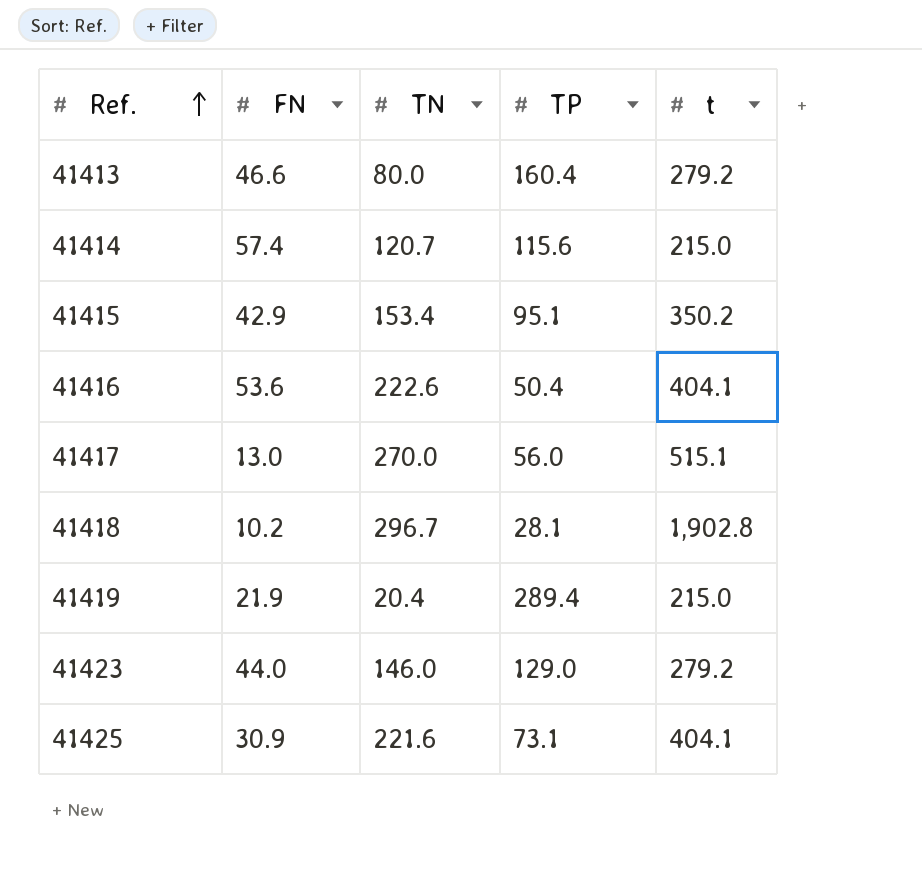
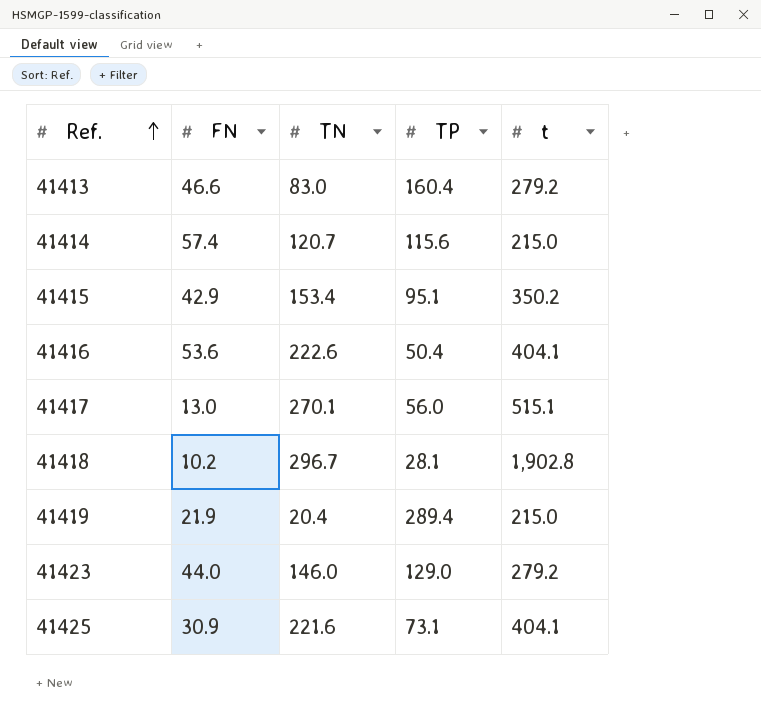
41413 | TN: 80.0 -> 83.0
41417 | TN: 270.0 -> 270.1

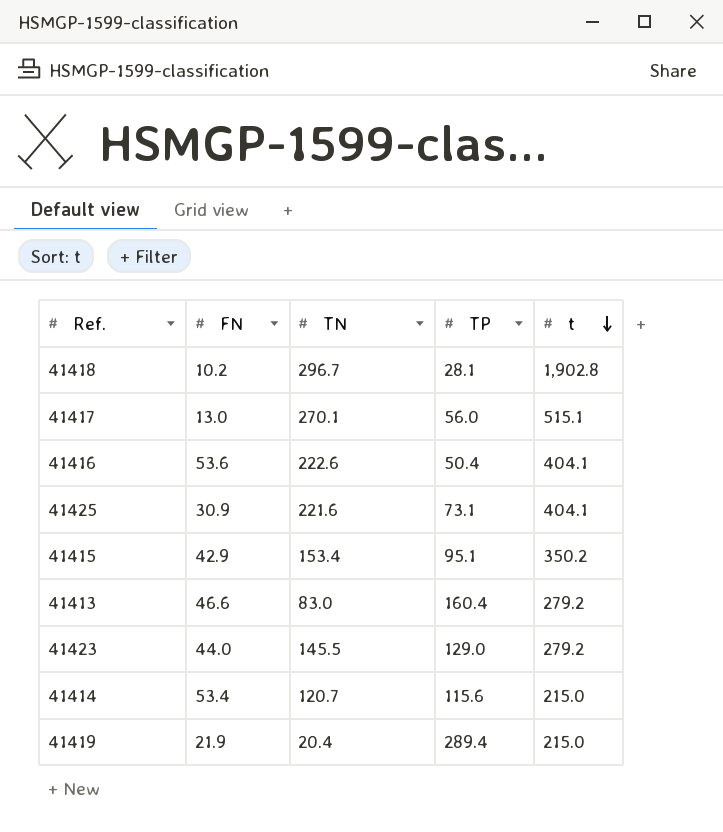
row order: Ref. ascending -> t descending
41423 | TN: 146.0 -> 145.5
41414 | FN: 57.4 -> 53.4

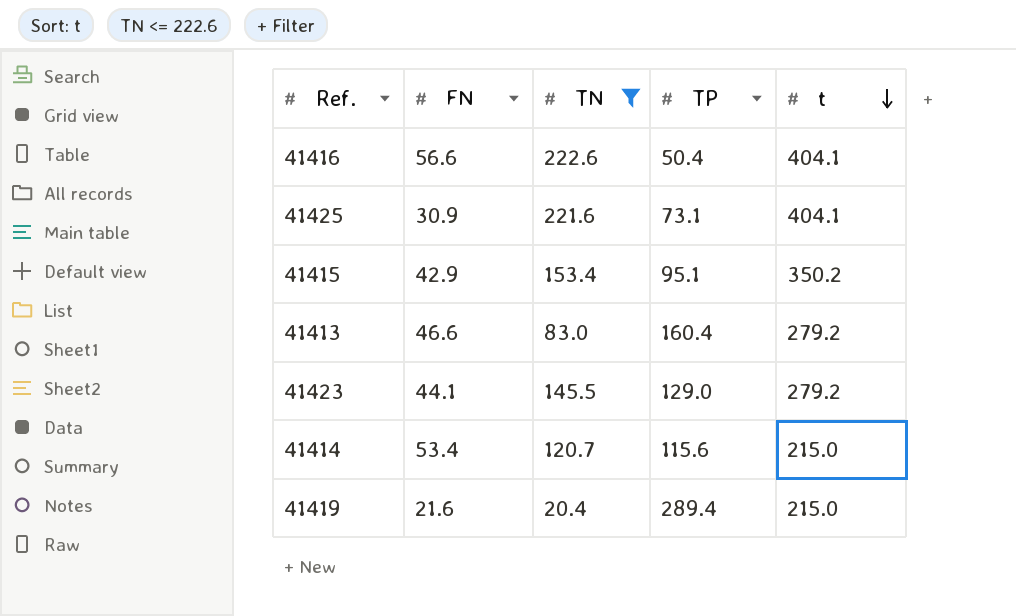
filter: none -> TN <= 222.6
41416 | FN: 53.6 -> 56.6
41423 | FN: 44.0 -> 44.1
41419 | FN: 21.9 -> 21.6

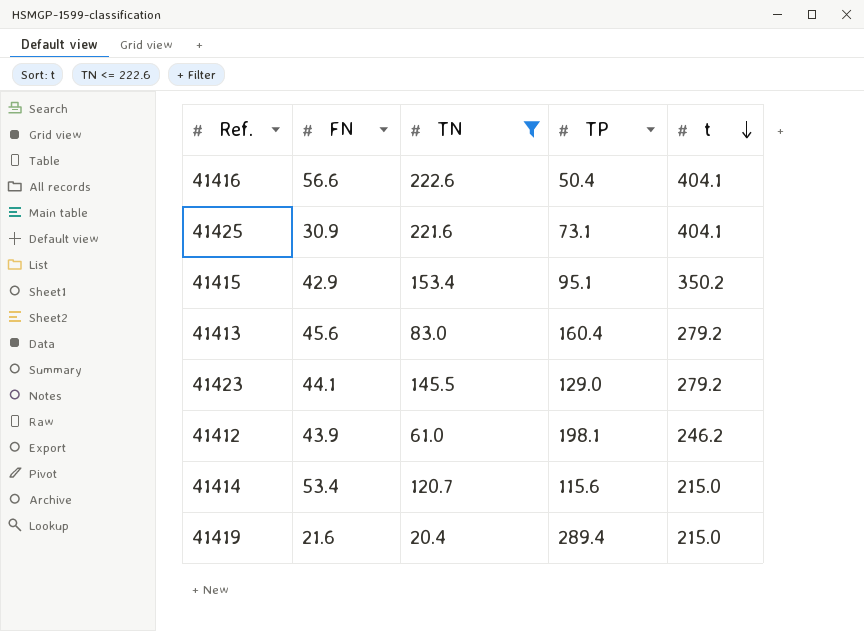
41413 | FN: 46.6 -> 45.6
row 41412: none -> 43.9 | 61.0 | 198.1 | 246.2

